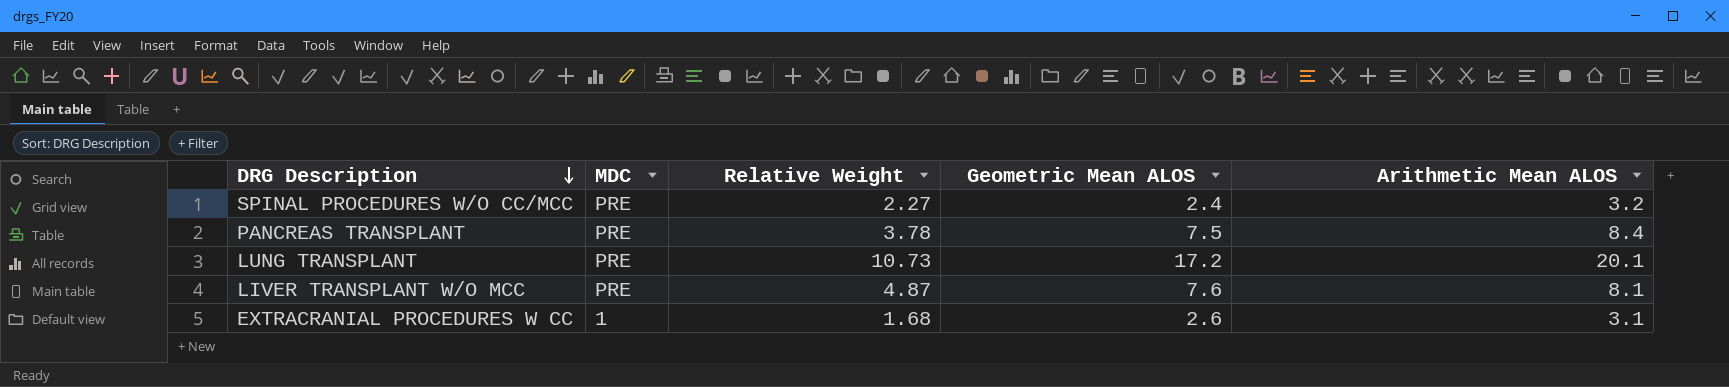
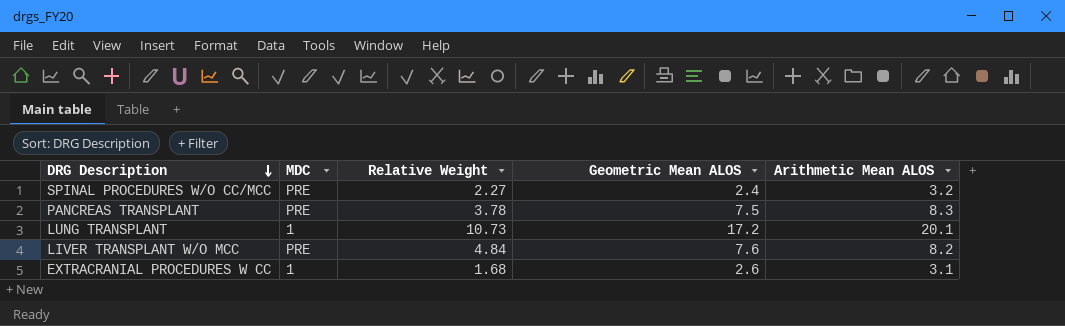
PANCREAS TRANSPLANT | Arithmetic Mean ALOS: 8.4 -> 8.3
LUNG TRANSPLANT | MDC: PRE -> 1
LIVER TRANSPLANT W/O MCC | Relative Weight: 4.87 -> 4.84
LIVER TRANSPLANT W/O MCC | Arithmetic Mean ALOS: 8.1 -> 8.2

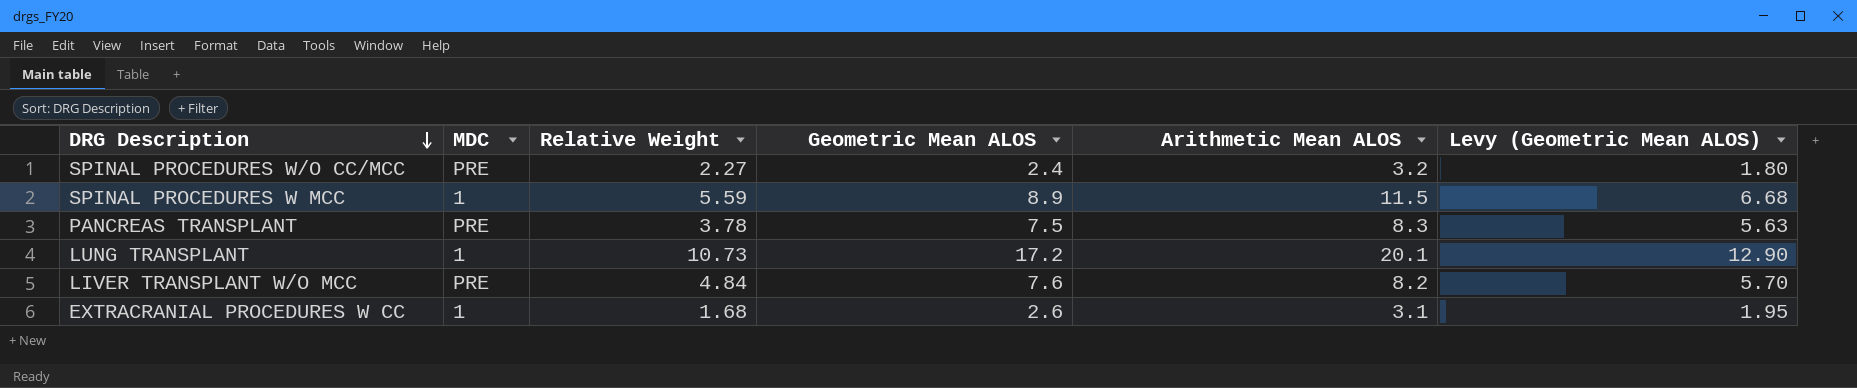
column Levy (Geometric Mean ALOS) | formula: none -> [Geometric Mean ALOS] * 0.75
row SPINAL PROCEDURES W MCC: none -> 1 | 5.59 | 8.9 | 11.5 | 6.68

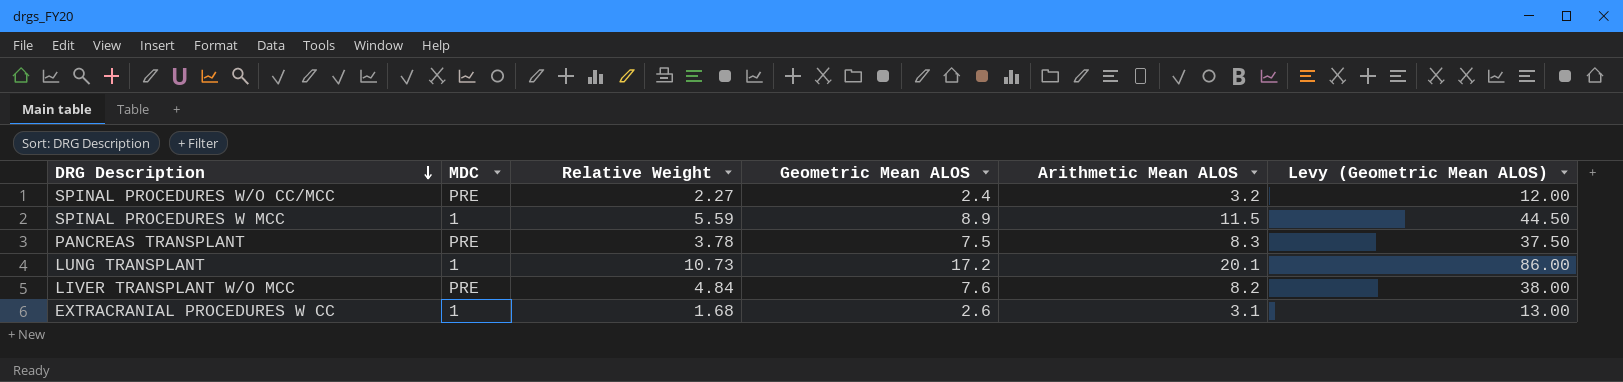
column Levy (Geometric Mean ALOS) | formula: [Geometric Mean ALOS] * 0.75 -> [Geometric Mean ALOS] * 5

